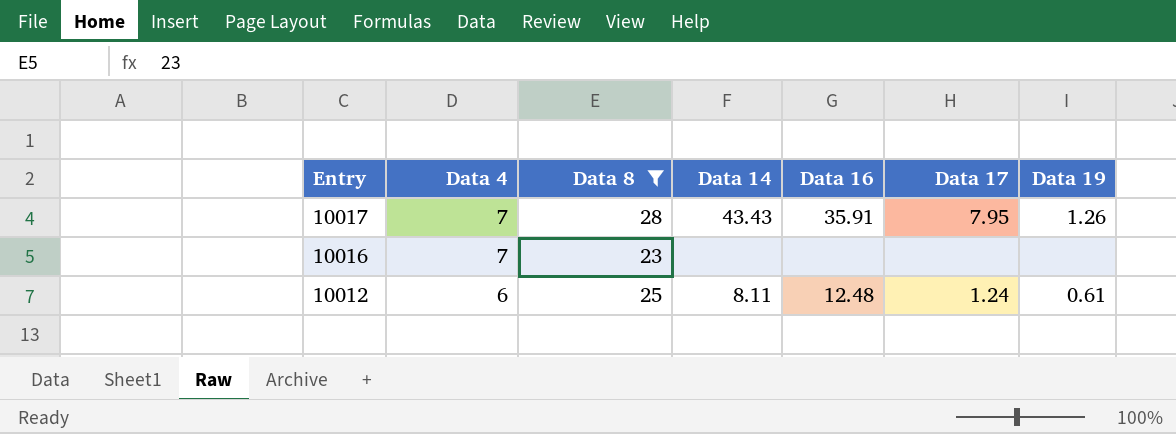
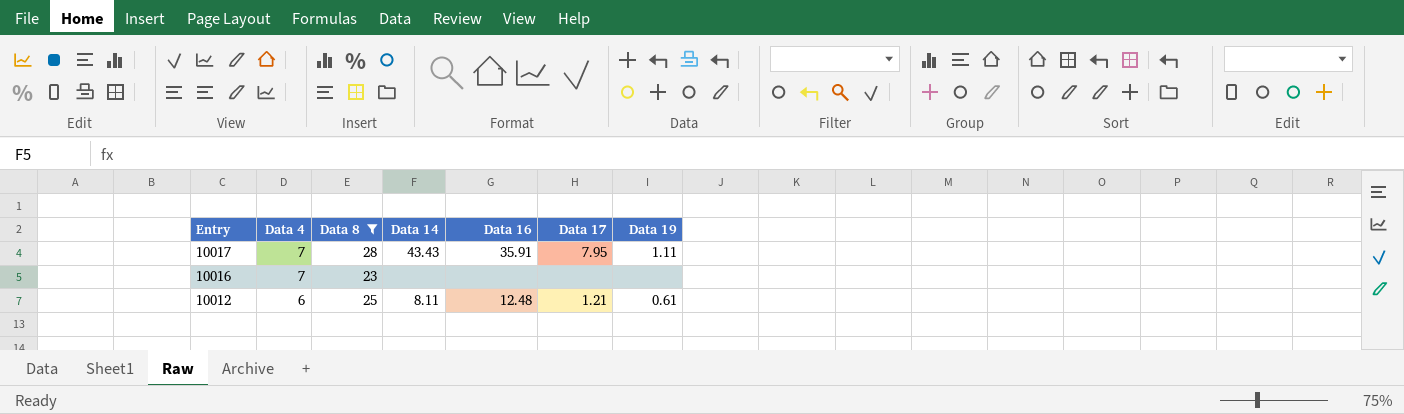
10017 | Data 19: 1.26 -> 1.11
10012 | Data 17: 1.24 -> 1.21

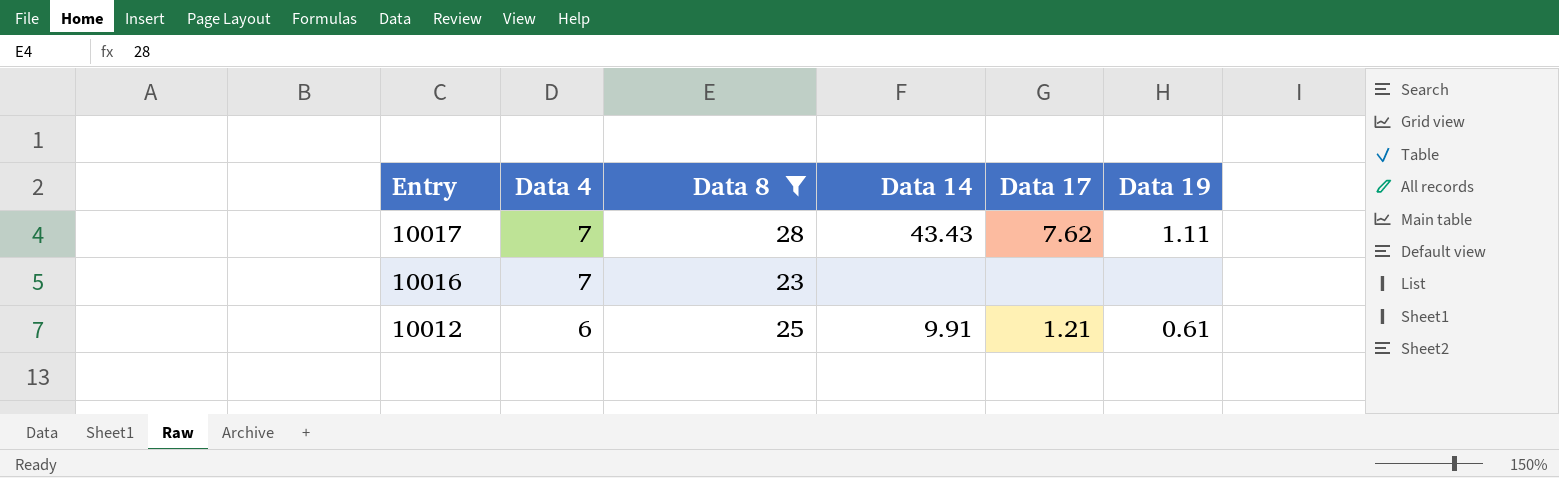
column Data 16 | position: 5 -> none
10017 | Data 17: 7.95 -> 7.62
10012 | Data 14: 8.11 -> 9.91

